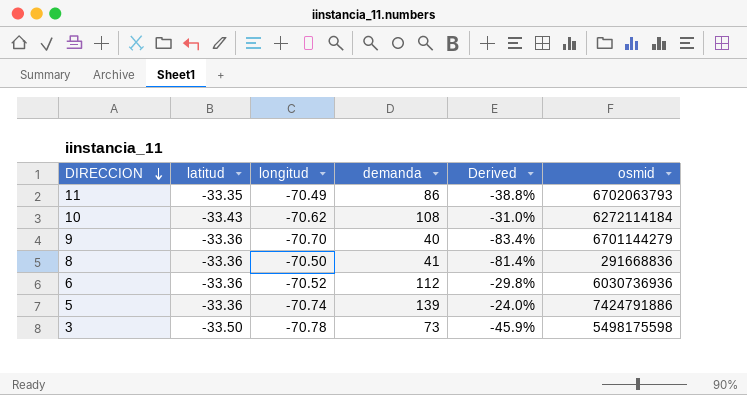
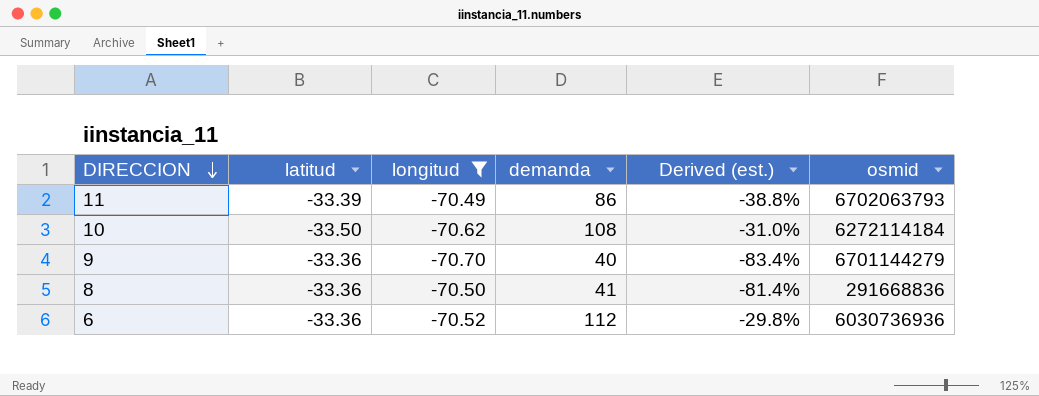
filter: none -> longitud >= -70.70
column name: Derived -> Derived (est.)
11 | latitud: -33.35 -> -33.39
10 | latitud: -33.43 -> -33.50

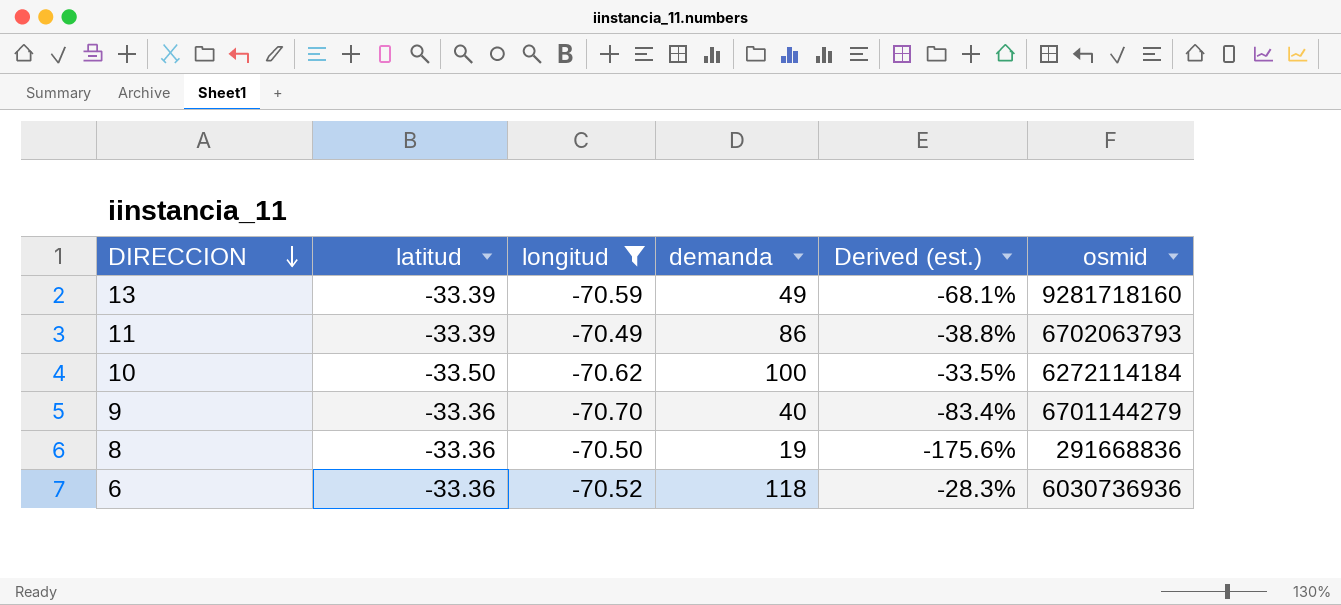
row 13: none -> -33.39 | -70.59 | 49 | -68.1% | 9281718160
10 | demanda: 108 -> 100
10 | Derived (est.): -31.0% -> -33.5%
8 | demanda: 41 -> 19
8 | Derived (est.): -81.4% -> -175.6%
6 | demanda: 112 -> 118
6 | Derived (est.): -29.8% -> -28.3%

